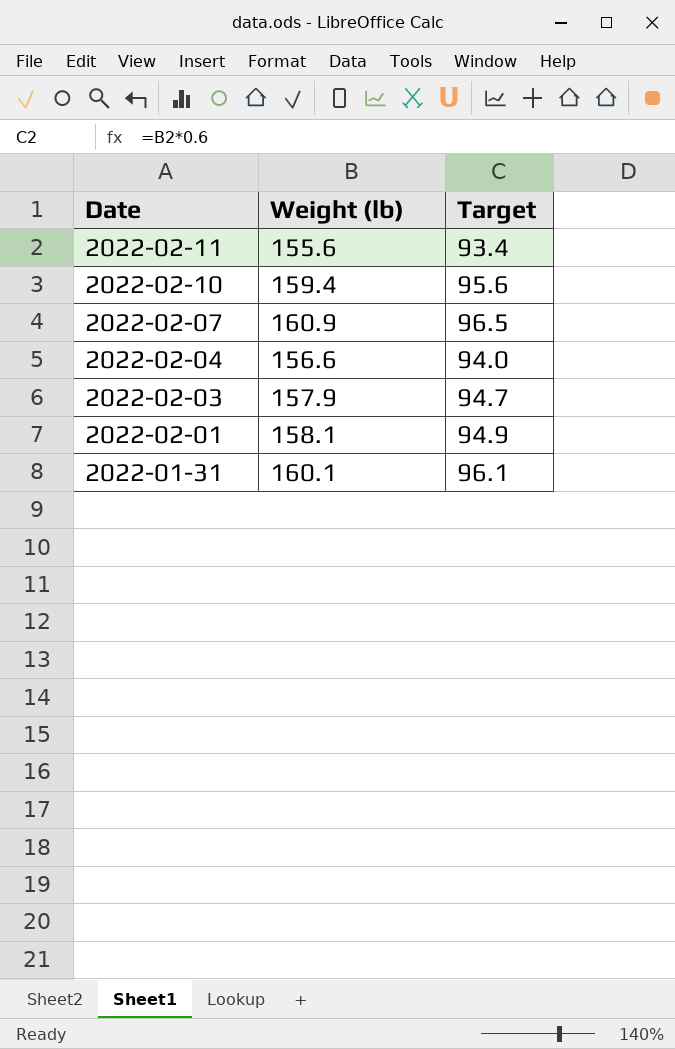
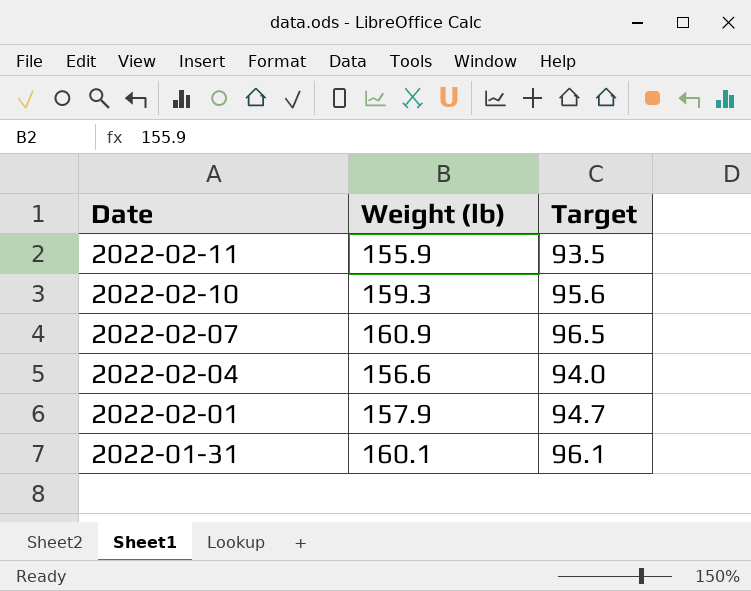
row 2022-02-03: 157.9 | 94.7 -> none
2022-02-11 | Weight (lb): 155.6 -> 155.9
2022-02-11 | Target: 93.4 -> 93.5
2022-02-10 | Weight (lb): 159.4 -> 159.3
2022-02-01 | Weight (lb): 158.1 -> 157.9
2022-02-01 | Target: 94.9 -> 94.7

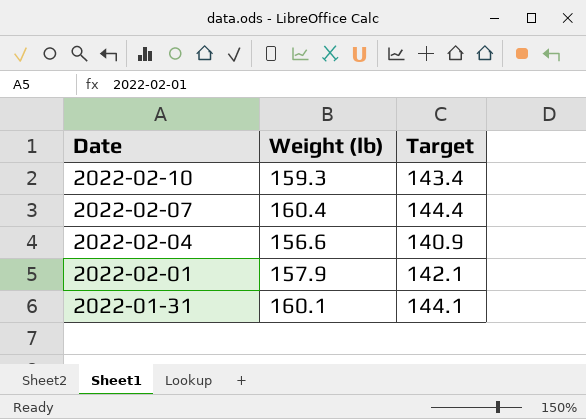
column Target | formula: [Weight (lb)] * 0.6 -> [Weight (lb)] * 0.9
row 2022-02-11: 155.9 | 93.5 -> none
2022-02-07 | Weight (lb): 160.9 -> 160.4

